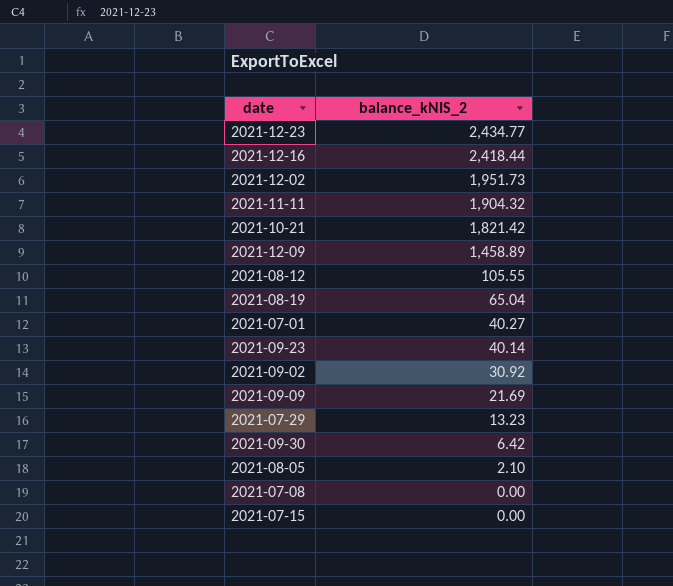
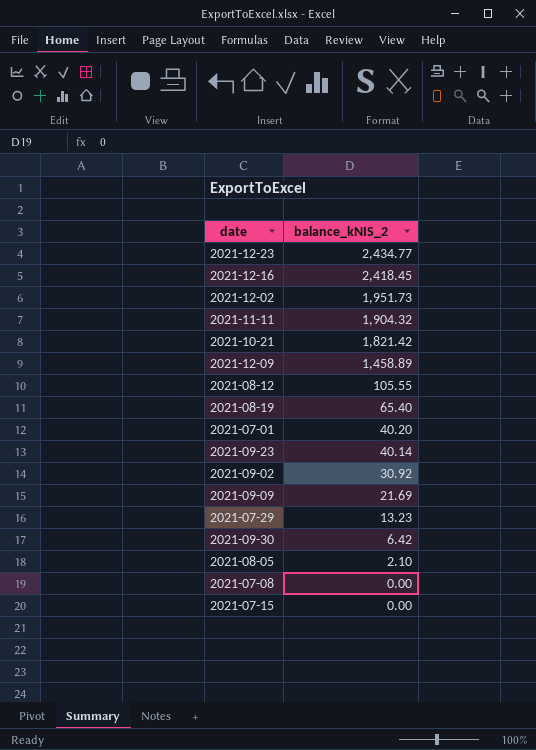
2021-12-16 | balance_kNIS_2: 2,418.44 -> 2,418.45
2021-08-19 | balance_kNIS_2: 65.04 -> 65.40
2021-07-01 | balance_kNIS_2: 40.27 -> 40.20

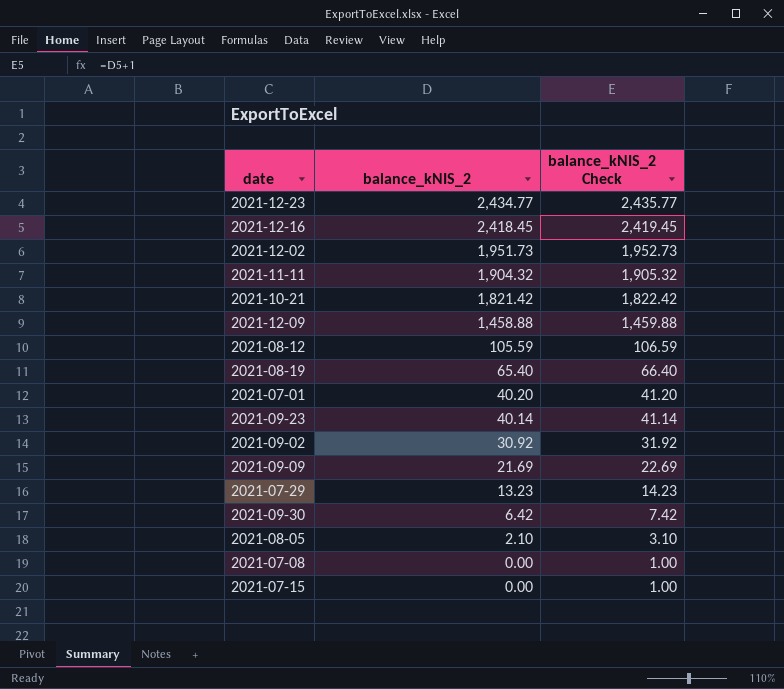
column balance_kNIS_2 Check | formula: none -> [balance_kNIS_2] + 1
2021-12-09 | balance_kNIS_2: 1,458.89 -> 1,458.88
2021-08-12 | balance_kNIS_2: 105.55 -> 105.59

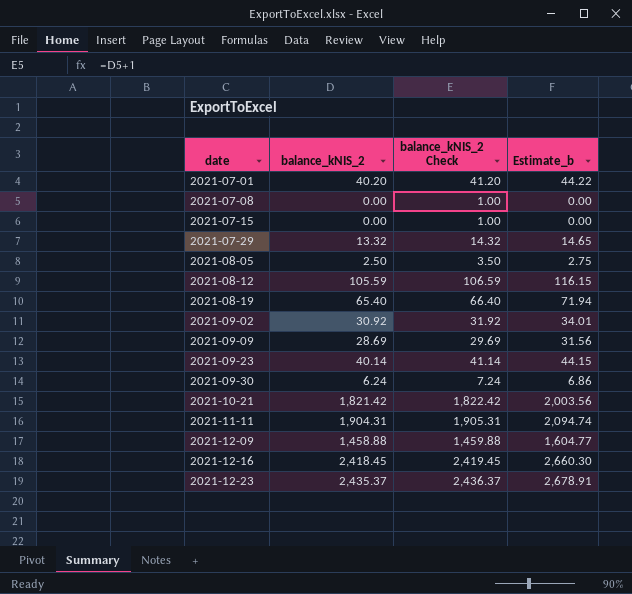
row order: balance_kNIS_2 descending -> date ascending
column Estimate_b | formula: none -> [balance_kNIS_2] * 1.1
row 2021-12-02: 1,951.73 | 1,952.73 -> none
2021-07-29 | balance_kNIS_2: 13.23 -> 13.32
2021-07-29 | balance_kNIS_2 Check: 14.23 -> 14.32
2021-08-05 | balance_kNIS_2: 2.10 -> 2.50
2021-08-05 | balance_kNIS_2 Check: 3.10 -> 3.50
2021-09-09 | balance_kNIS_2: 21.69 -> 28.69
2021-09-09 | balance_kNIS_2 Check: 22.69 -> 29.69
2021-09-30 | balance_kNIS_2: 6.42 -> 6.24
2021-09-30 | balance_kNIS_2 Check: 7.42 -> 7.24
2021-11-11 | balance_kNIS_2: 1,904.32 -> 1,904.31
2021-11-11 | balance_kNIS_2 Check: 1,905.32 -> 1,905.31
2021-12-23 | balance_kNIS_2: 2,434.77 -> 2,435.37
2021-12-23 | balance_kNIS_2 Check: 2,435.77 -> 2,436.37

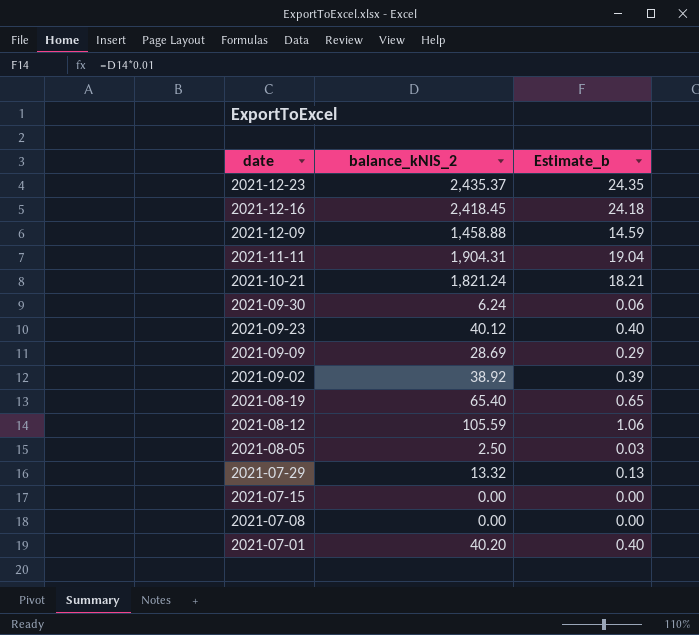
row order: date ascending -> date descending
column balance_kNIS_2 Check | formula: [balance_kNIS_2] + 1 -> none
column Estimate_b | formula: [balance_kNIS_2] * 1.1 -> [balance_kNIS_2] * 0.01
2021-10-21 | balance_kNIS_2: 1,821.42 -> 1,821.24
2021-09-23 | balance_kNIS_2: 40.14 -> 40.12
2021-09-02 | balance_kNIS_2: 30.92 -> 38.92

